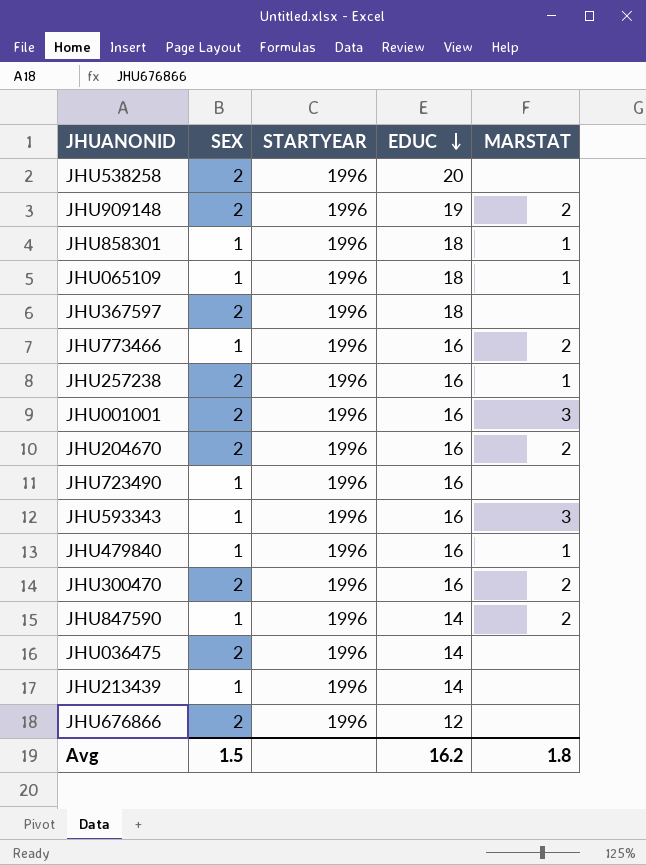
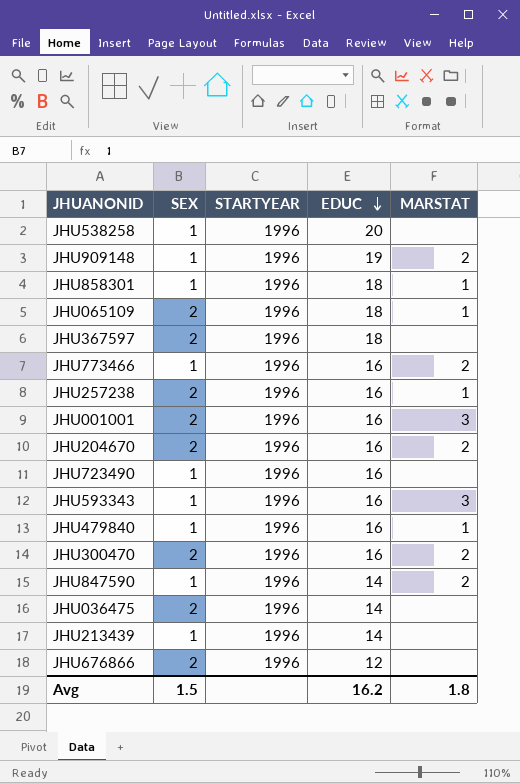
JHU538258 | SEX: 2 -> 1
JHU909148 | SEX: 2 -> 1
JHU065109 | SEX: 1 -> 2

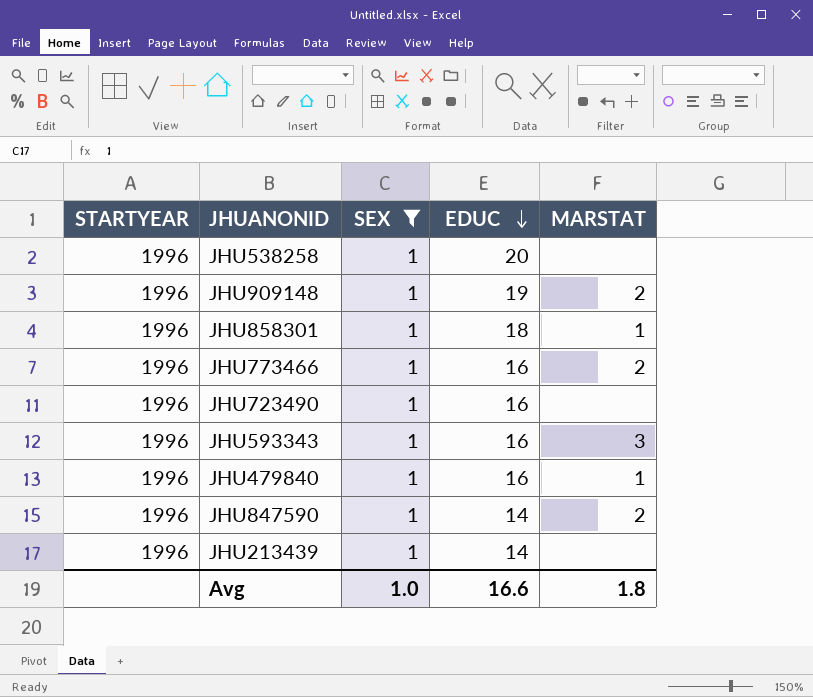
filter: none -> SEX = 1
column STARTYEAR | position: 3 -> 1
Avg | SEX: 1.5 -> 1.0
Avg | EDUC: 16.2 -> 16.6

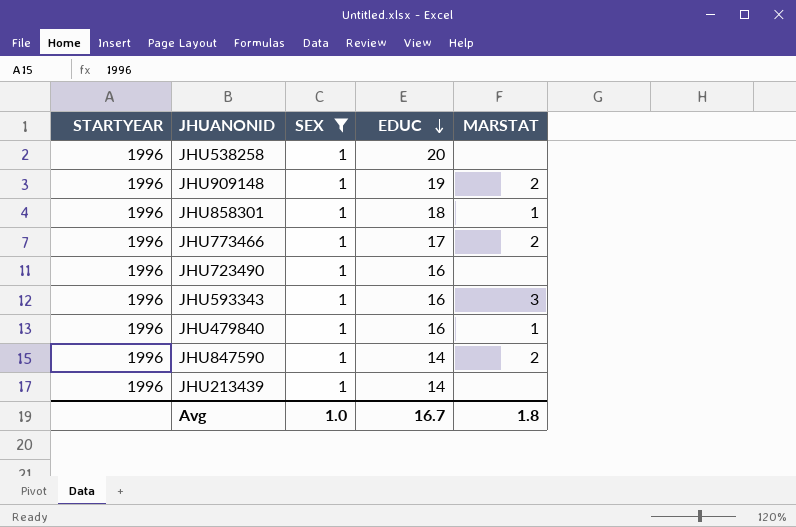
JHU773466 | EDUC: 16 -> 17
Avg | EDUC: 16.6 -> 16.7

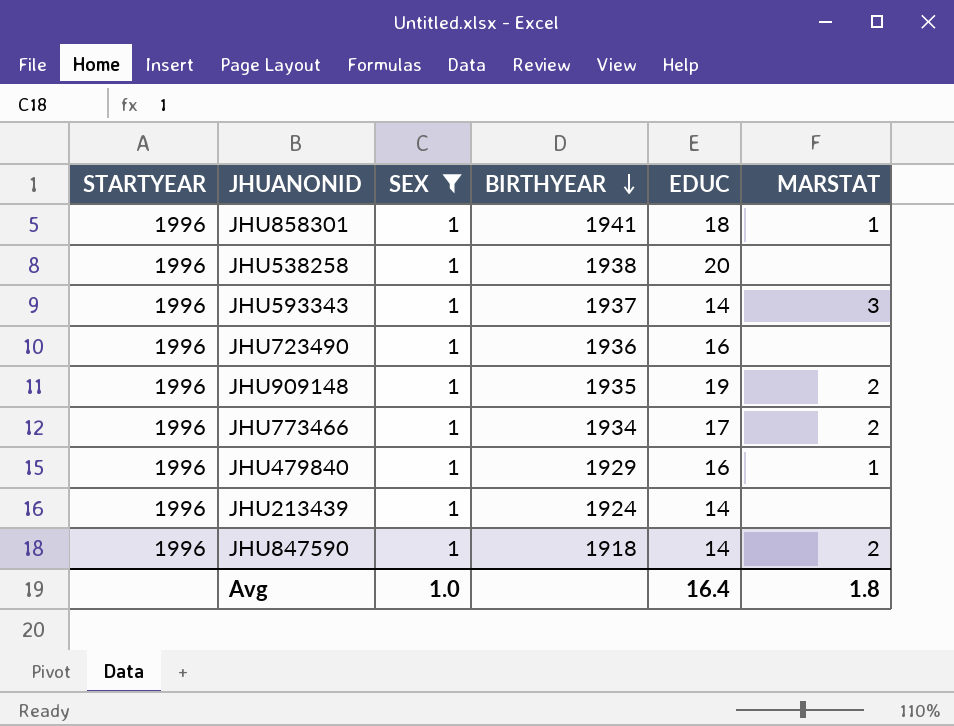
row order: EDUC descending -> BIRTHYEAR descending
column BIRTHYEAR | position: none -> 4
JHU593343 | EDUC: 16 -> 14
Avg | EDUC: 16.7 -> 16.4

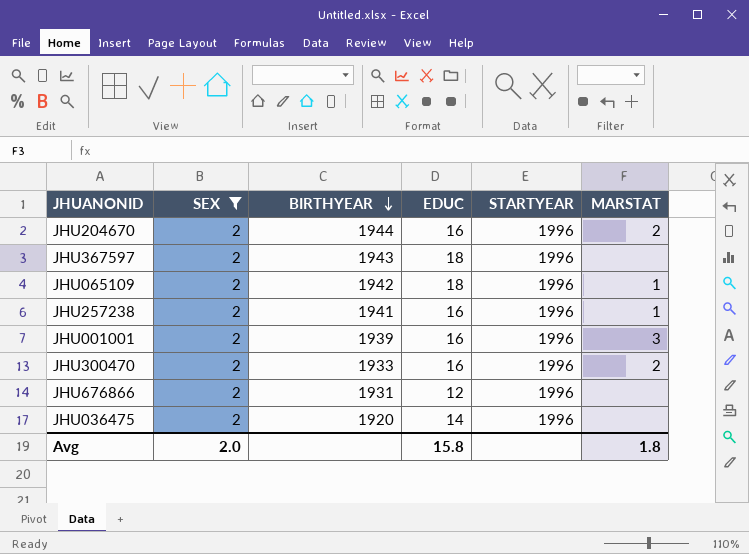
filter: SEX = 1 -> SEX = 2
column STARTYEAR | position: 1 -> 5
Avg | SEX: 1.0 -> 2.0
Avg | EDUC: 16.4 -> 15.8

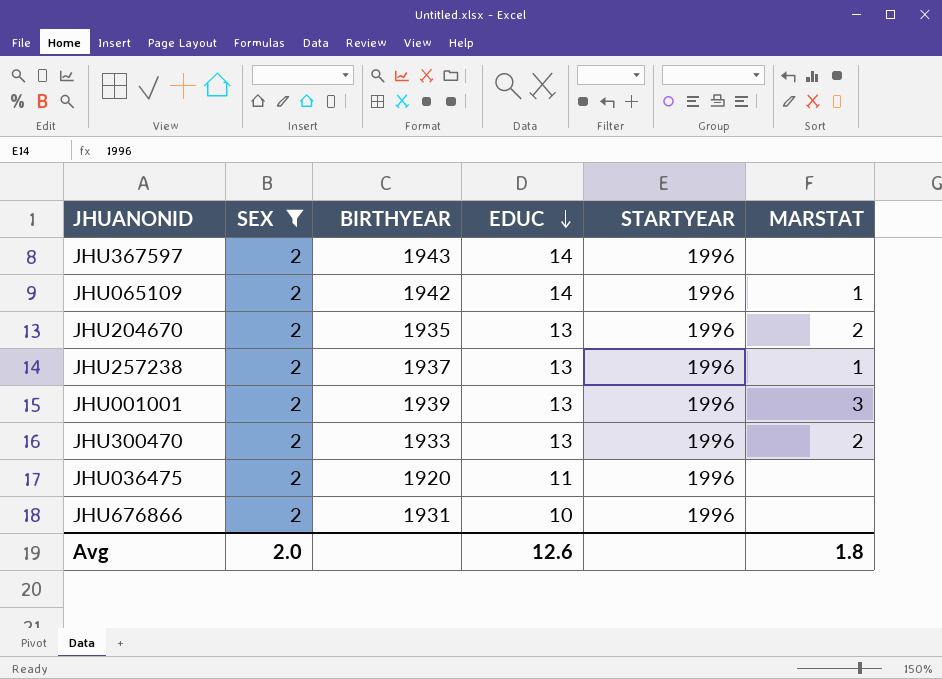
row order: BIRTHYEAR descending -> EDUC descending
JHU367597 | EDUC: 18 -> 14
JHU065109 | EDUC: 18 -> 14
JHU204670 | BIRTHYEAR: 1944 -> 1935
JHU204670 | EDUC: 16 -> 13
JHU257238 | BIRTHYEAR: 1941 -> 1937
JHU257238 | EDUC: 16 -> 13
JHU001001 | EDUC: 16 -> 13
JHU300470 | EDUC: 16 -> 13
JHU036475 | EDUC: 14 -> 11
JHU676866 | EDUC: 12 -> 10
Avg | EDUC: 15.8 -> 12.6

